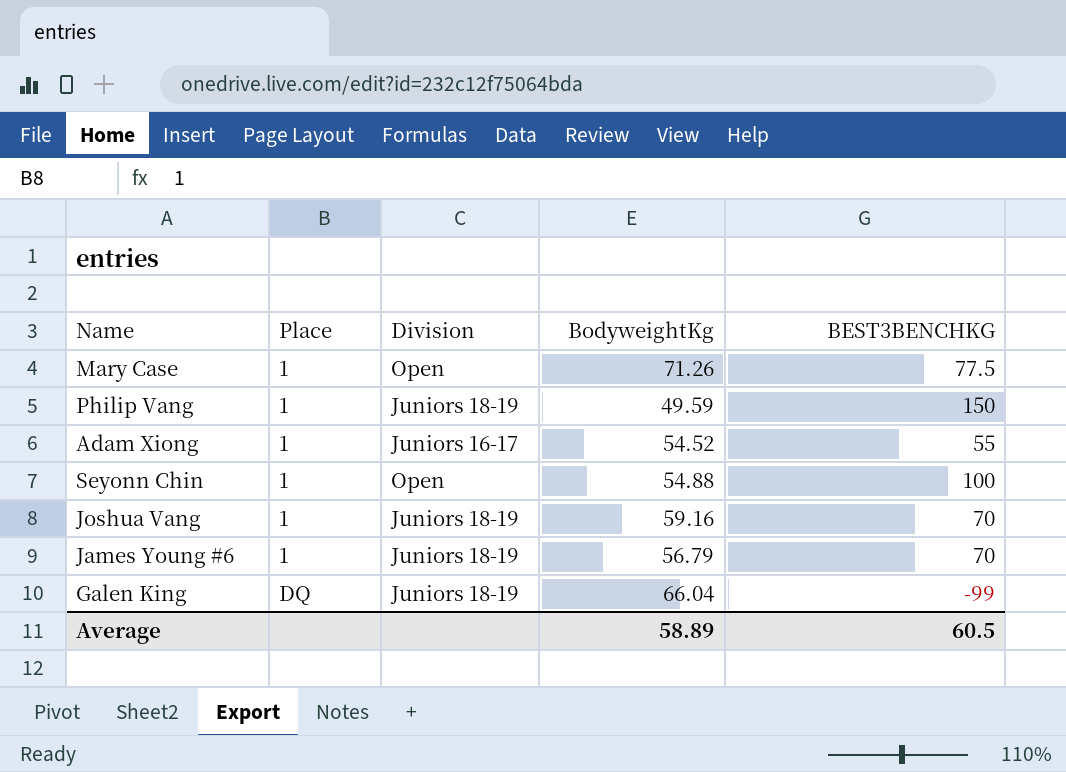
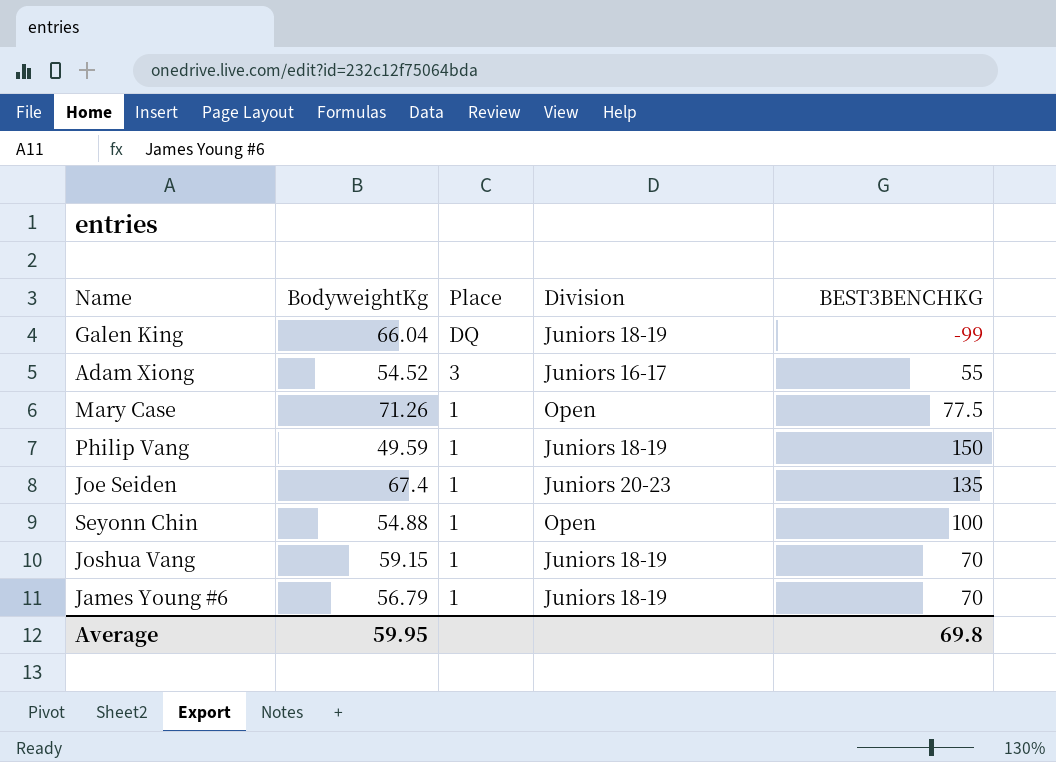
row order: Place ascending -> Place descending
column BodyweightKg | position: 4 -> 2
Adam Xiong | Place: 1 -> 3
row Joe Seiden: none -> 67.4 | 1 | Juniors 20-23 | 135
Joshua Vang | BodyweightKg: 59.16 -> 59.15
Average | BodyweightKg: 58.89 -> 59.95
Average | BEST3BENCHKG: 60.5 -> 69.8

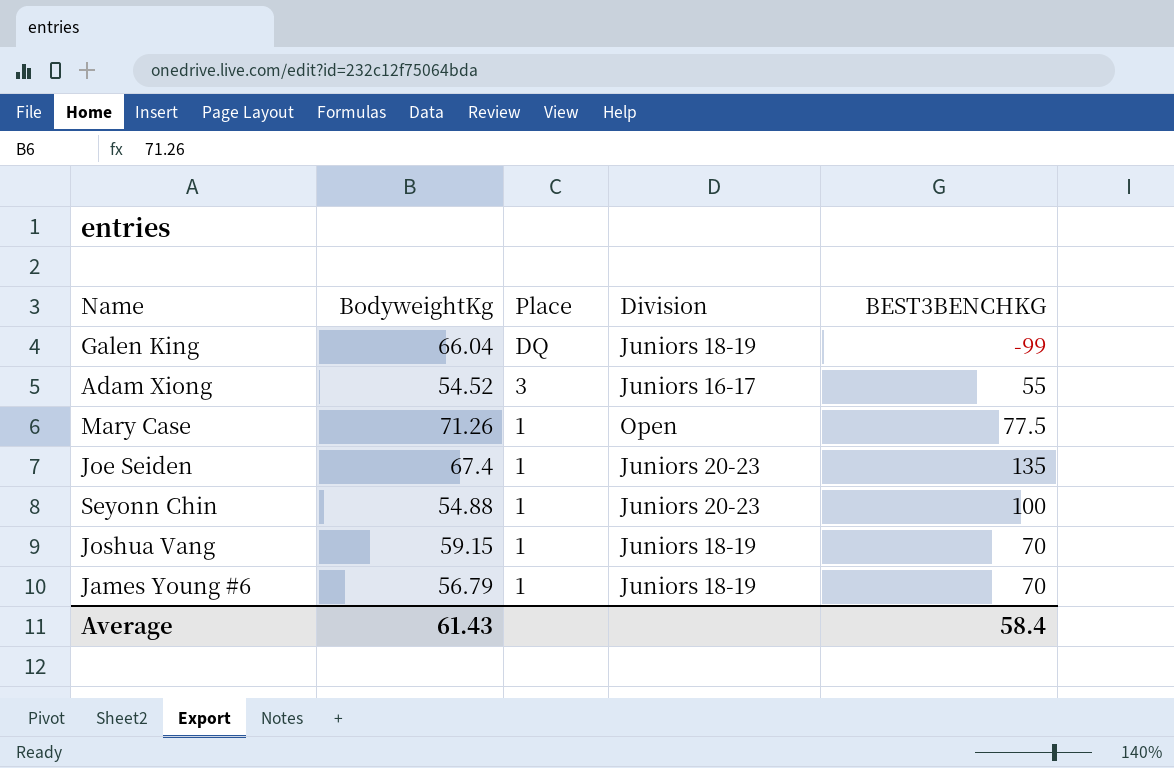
row Philip Vang: 49.59 | 1 | Juniors 18-19 | 150 -> none
Seyonn Chin | Division: Open -> Juniors 20-23
Average | BodyweightKg: 59.95 -> 61.43
Average | BEST3BENCHKG: 69.8 -> 58.4

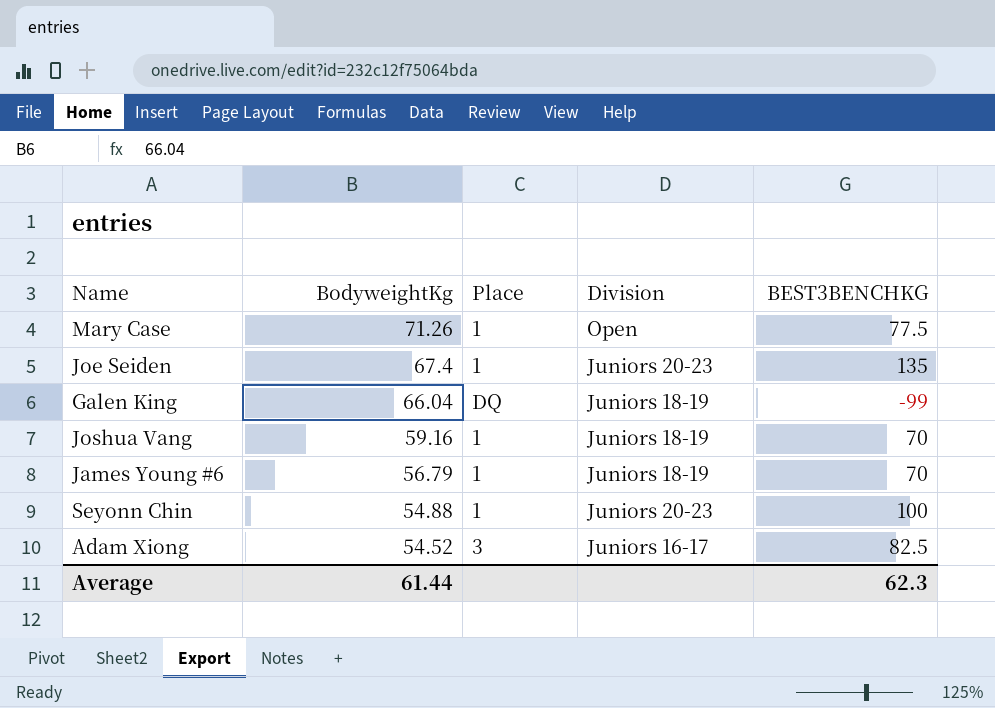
row order: Place descending -> BodyweightKg descending
Joshua Vang | BodyweightKg: 59.15 -> 59.16
Adam Xiong | BEST3BENCHKG: 55 -> 82.5
Average | BodyweightKg: 61.43 -> 61.44
Average | BEST3BENCHKG: 58.4 -> 62.3

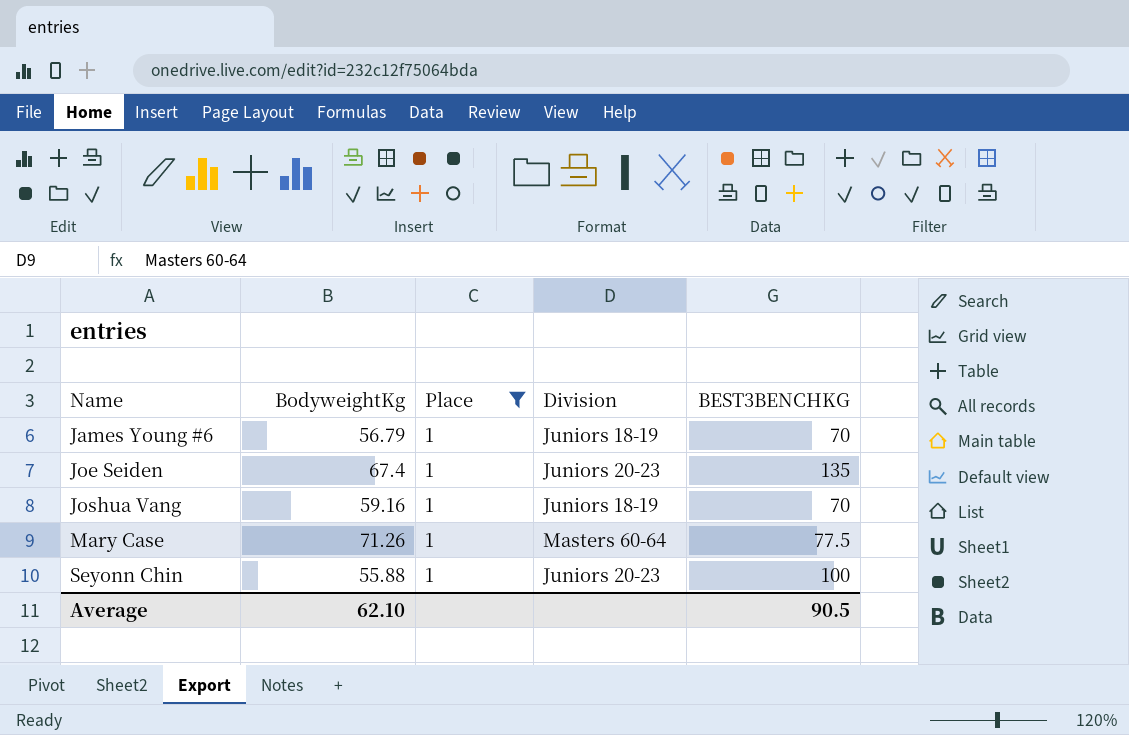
filter: none -> Place = 1
row order: BodyweightKg descending -> Name ascending
Mary Case | Division: Open -> Masters 60-64
Seyonn Chin | BodyweightKg: 54.88 -> 55.88
Average | BodyweightKg: 61.44 -> 62.10
Average | BEST3BENCHKG: 62.3 -> 90.5

